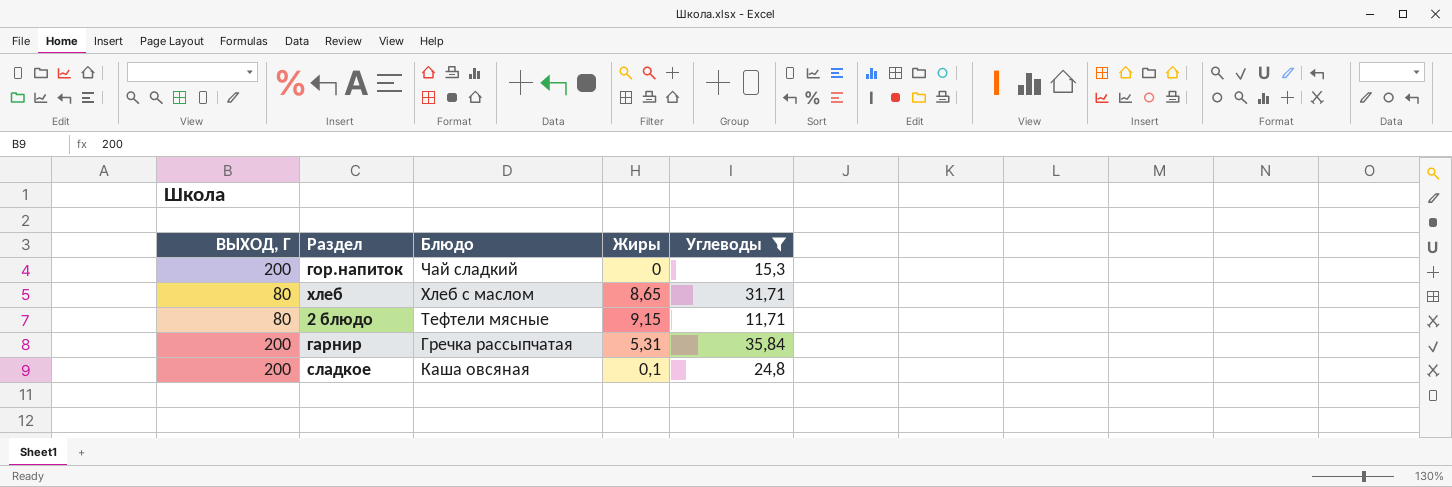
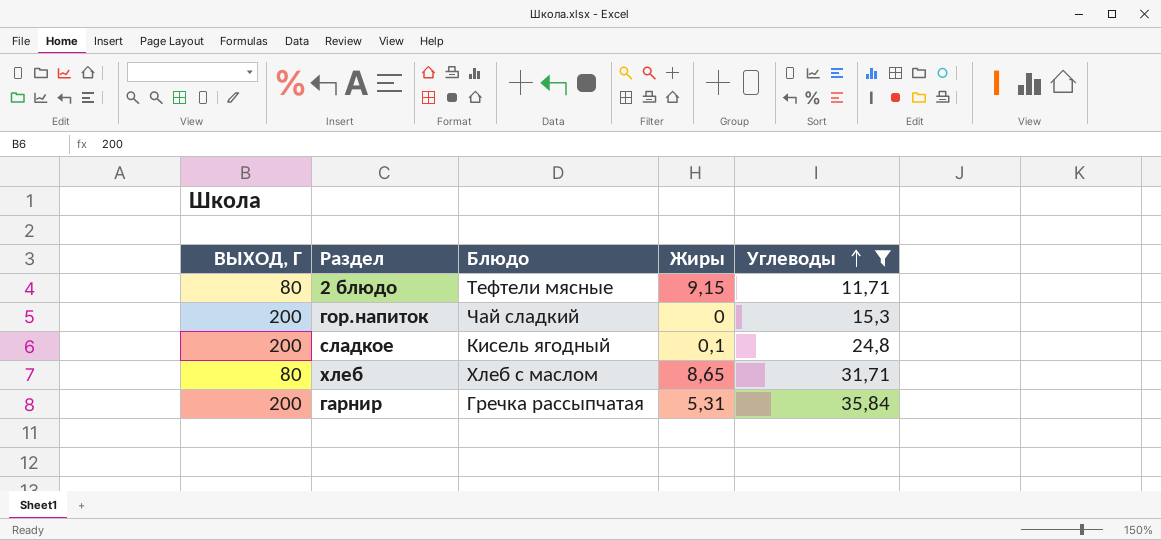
row order: none -> Углеводы ascending
сладкое | Блюдо: Каша овсяная -> Кисель ягодный

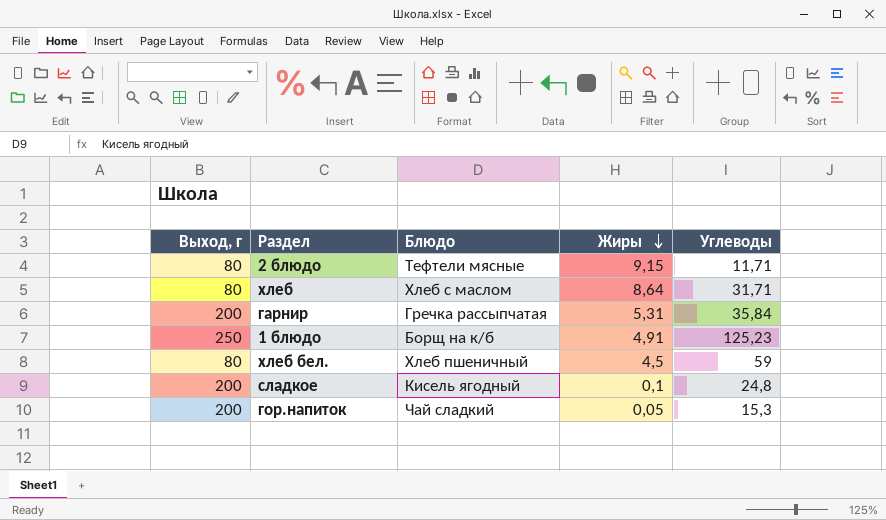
filter: Углеводы <= 35,84 -> none
row order: Углеводы ascending -> Жиры descending
column name: ВЫХОД, Г -> Выход, г
хлеб | Жиры: 8,65 -> 8,64
гор.напиток | Жиры: 0 -> 0,05

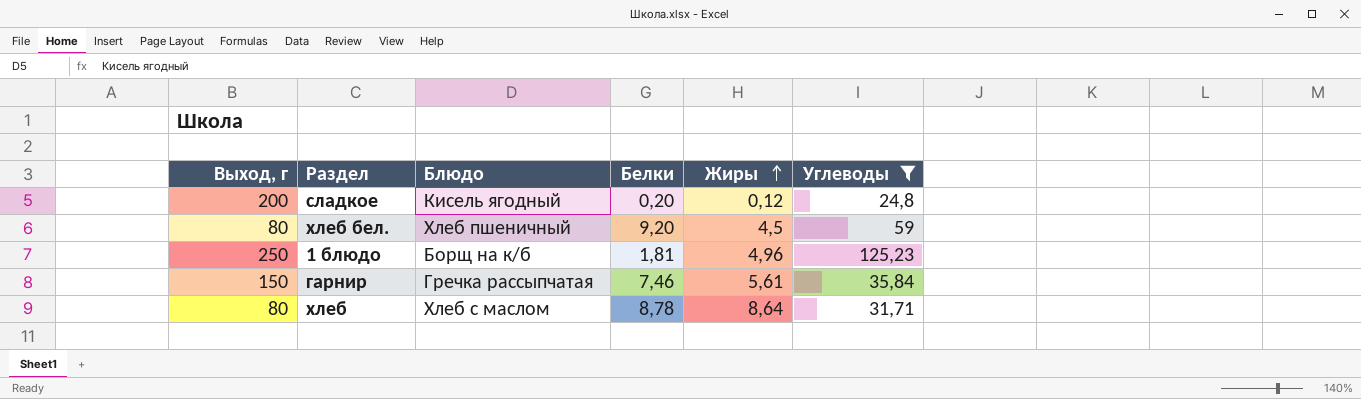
filter: none -> Углеводы >= 24,8
row order: Жиры descending -> Жиры ascending
column Белки | position: none -> 4
сладкое | Жиры: 0,1 -> 0,12
1 блюдо | Жиры: 4,91 -> 4,96
гарнир | Выход, г: 200 -> 150
гарнир | Жиры: 5,31 -> 5,61

